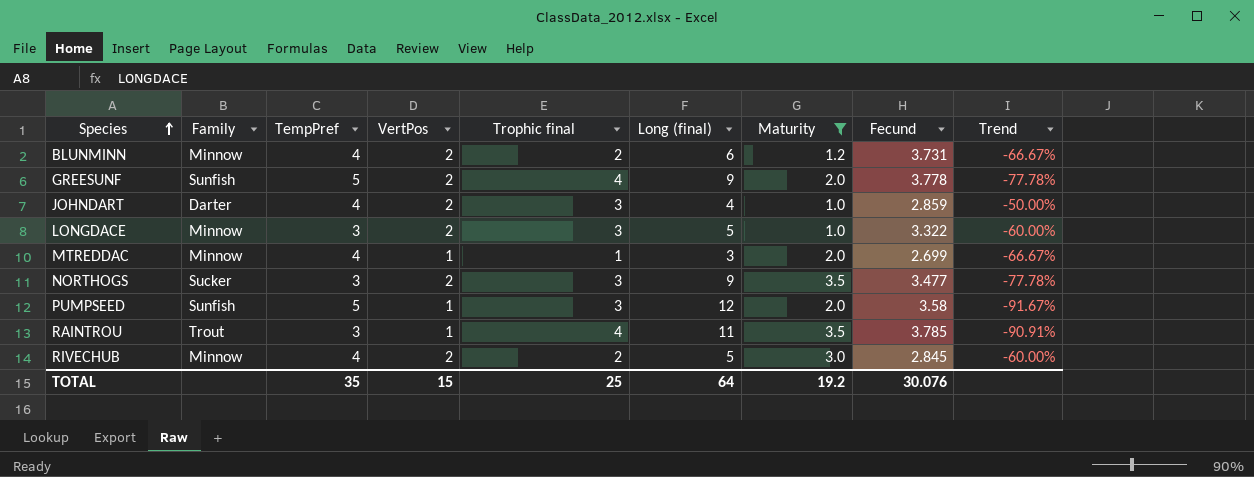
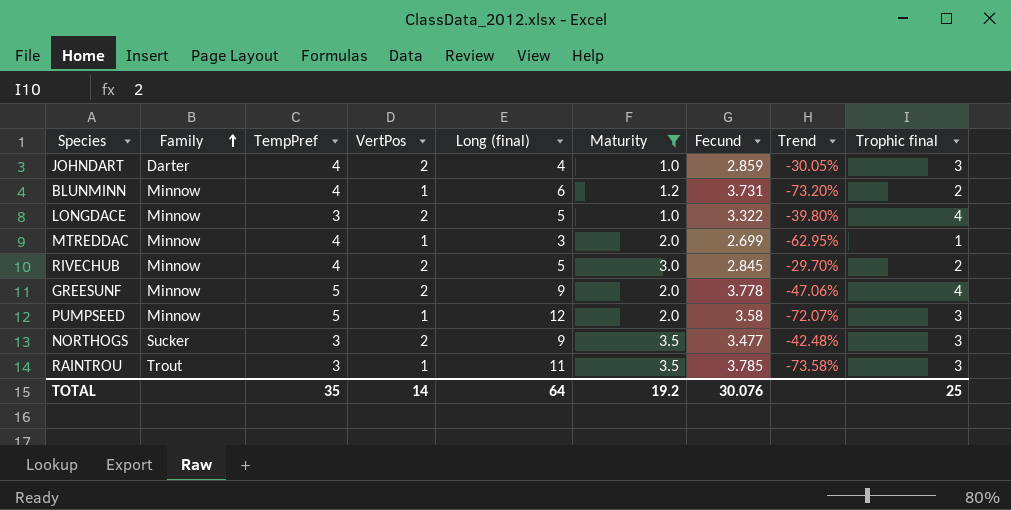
row order: Species ascending -> Family ascending
column Trend | formula: ([VertPos] - [Long (final)]) / [Long (final)] -> ([VertPos] - [Fecund]) / [Fecund]
column Trophic final | position: 5 -> 9
BLUNMINN | VertPos: 2 -> 1
LONGDACE | Trophic final: 3 -> 4
GREESUNF | Family: Sunfish -> Minnow
PUMPSEED | Family: Sunfish -> Minnow
RAINTROU | Trophic final: 4 -> 3
TOTAL | VertPos: 15 -> 14

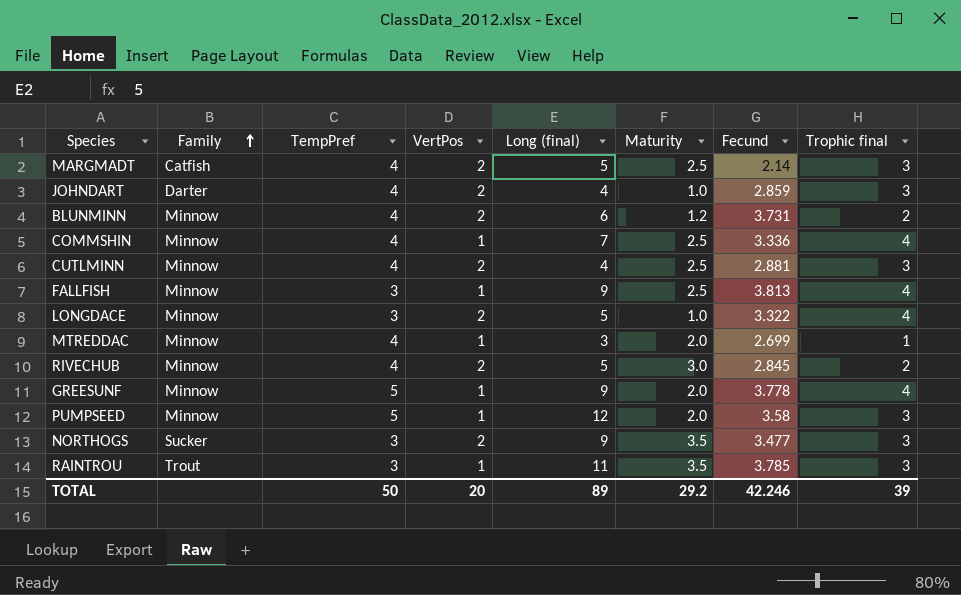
filter: Maturity != 2.5 -> none
column Trend | formula: ([VertPos] - [Fecund]) / [Fecund] -> none
BLUNMINN | VertPos: 1 -> 2
GREESUNF | VertPos: 2 -> 1
TOTAL | TempPref: 35 -> 50
TOTAL | VertPos: 14 -> 20
TOTAL | Long (final): 64 -> 89
TOTAL | Maturity: 19.2 -> 29.2
TOTAL | Fecund: 30.076 -> 42.246
TOTAL | Trophic final: 25 -> 39

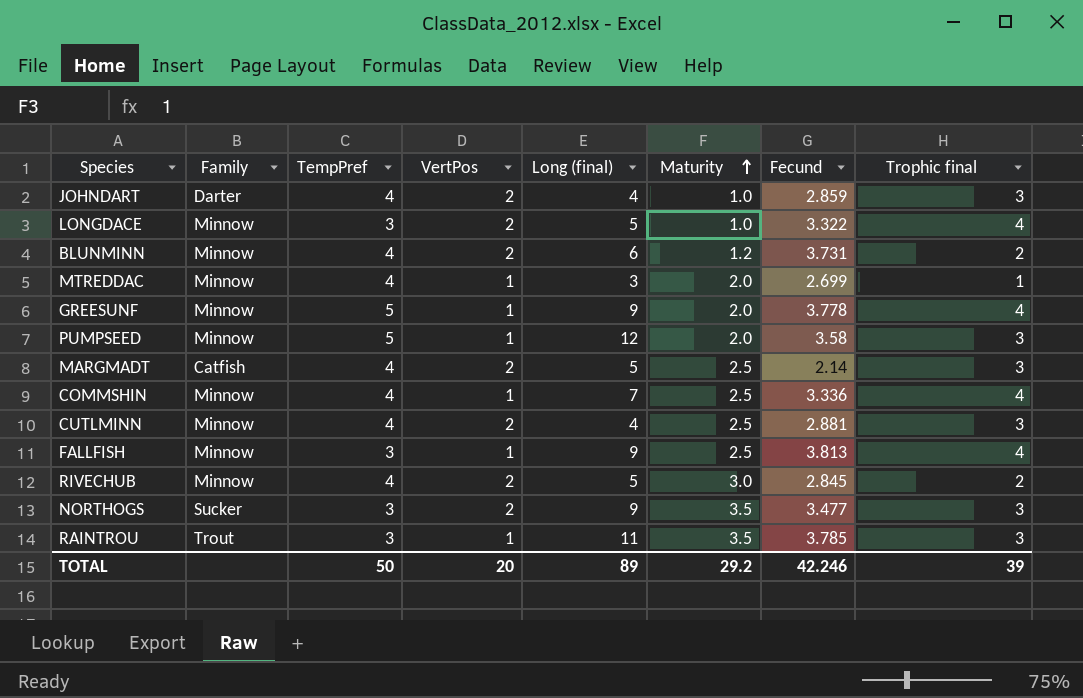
row order: Family ascending -> Maturity ascending

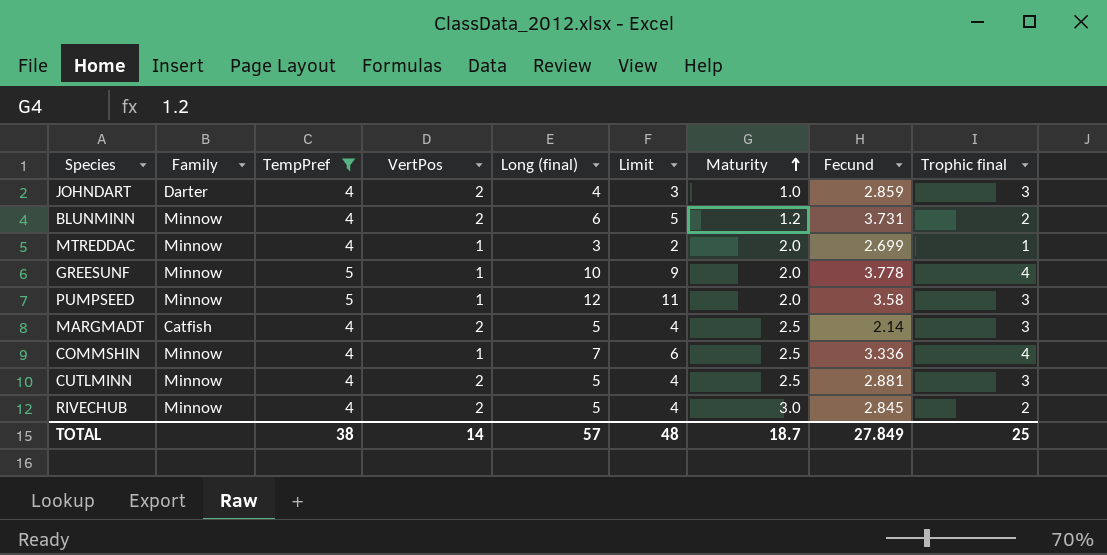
filter: none -> TempPref != 3
column Limit | formula: none -> [Long (final)] - 1
GREESUNF | Long (final): 9 -> 10
CUTLMINN | Long (final): 4 -> 5
TOTAL | TempPref: 50 -> 38
TOTAL | VertPos: 20 -> 14
TOTAL | Long (final): 89 -> 57
TOTAL | Maturity: 29.2 -> 18.7
TOTAL | Fecund: 42.246 -> 27.849
TOTAL | Trophic final: 39 -> 25

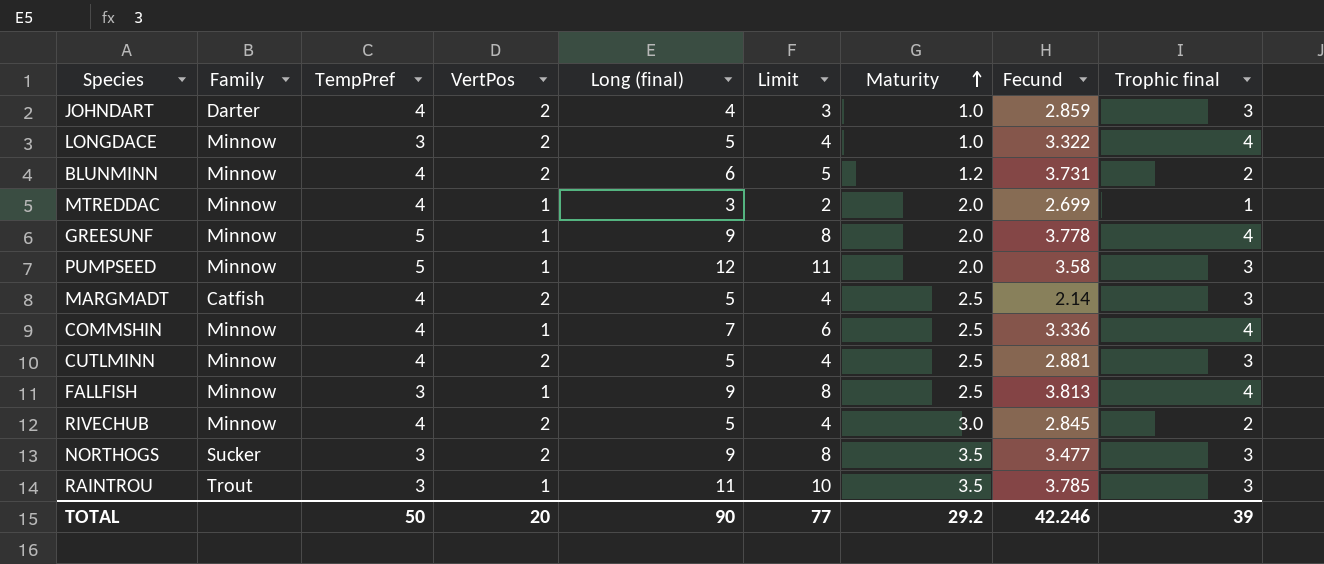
filter: TempPref != 3 -> none
GREESUNF | Long (final): 10 -> 9
GREESUNF | Limit: 9 -> 8
TOTAL | TempPref: 38 -> 50
TOTAL | VertPos: 14 -> 20
TOTAL | Long (final): 57 -> 90
TOTAL | Limit: 48 -> 77
TOTAL | Maturity: 18.7 -> 29.2
TOTAL | Fecund: 27.849 -> 42.246
TOTAL | Trophic final: 25 -> 39

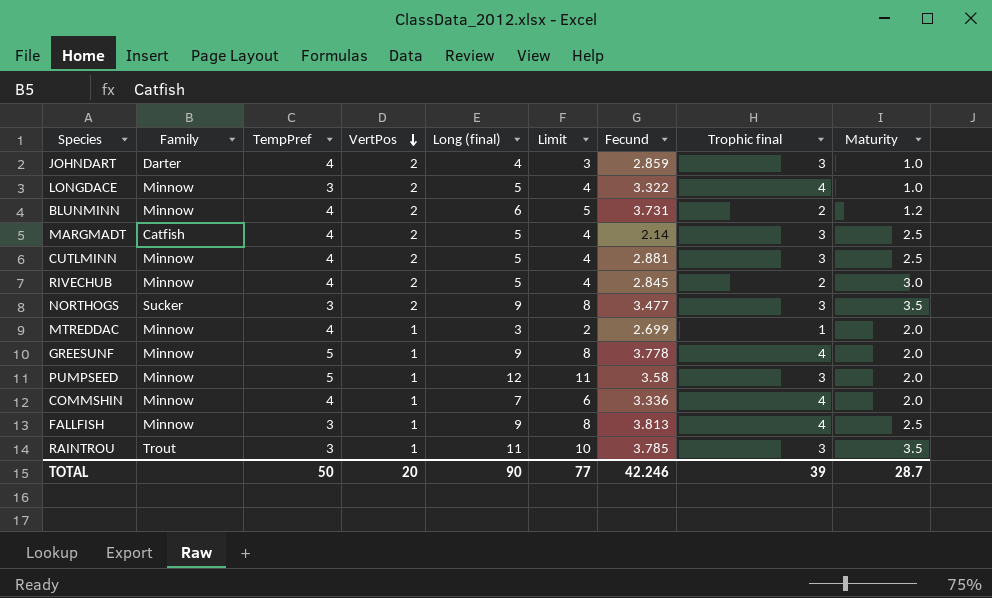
row order: Maturity ascending -> VertPos descending
column Maturity | position: 7 -> 9
COMMSHIN | Maturity: 2.5 -> 2.0
TOTAL | Maturity: 29.2 -> 28.7

